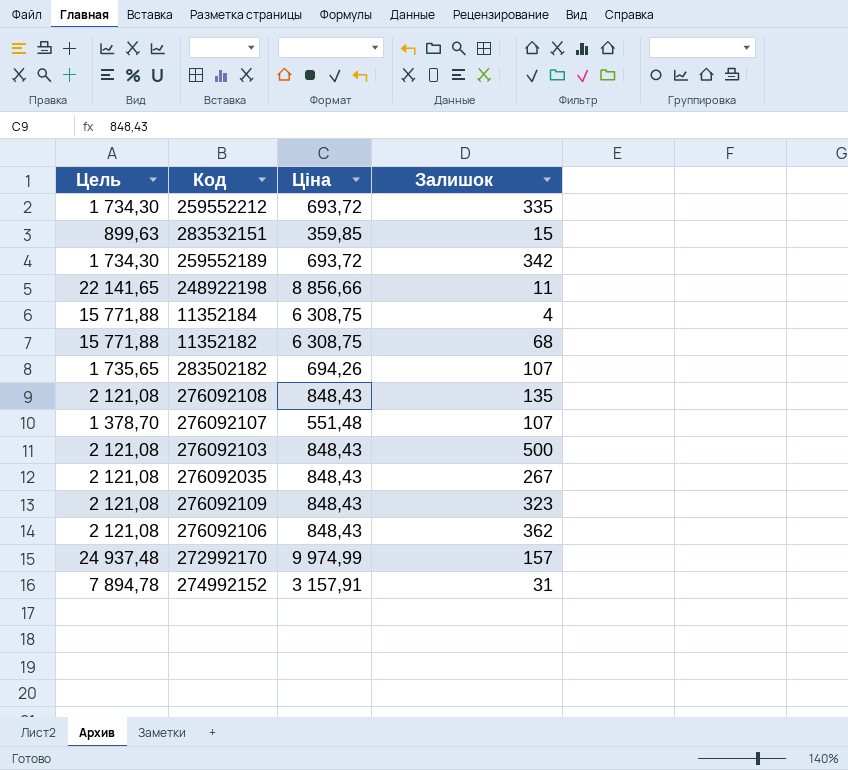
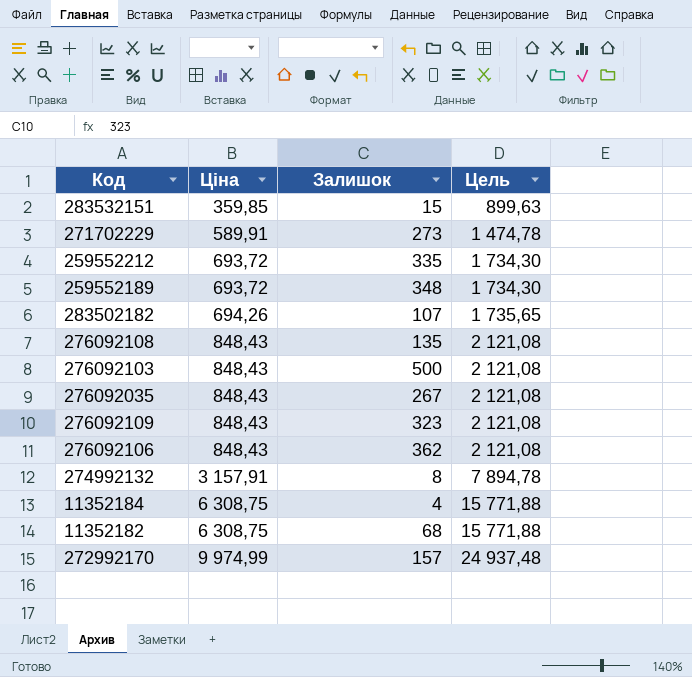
row order: none -> Ціна ascending
column Цель | position: 1 -> 4
row 248922198: 22 141,65 | 8 856,66 | 11 -> none
row 276092107: 1 378,70 | 551,48 | 107 -> none
row 274992152: 7 894,78 | 3 157,91 | 31 -> none
row 271702229: none -> 589,91 | 273 | 1 474,78
259552189 | Залишок: 342 -> 348
row 274992132: none -> 3 157,91 | 8 | 7 894,78

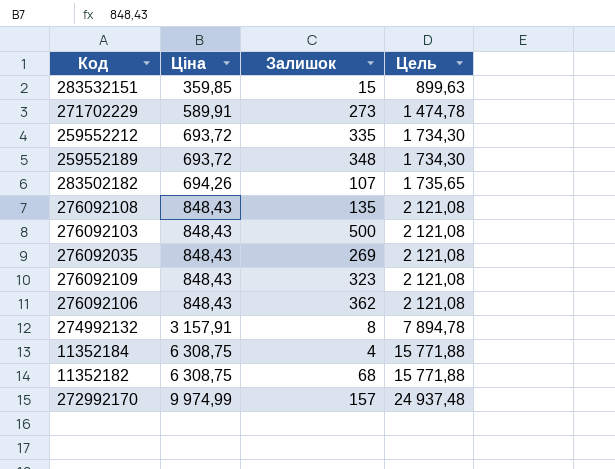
276092035 | Залишок: 267 -> 269

